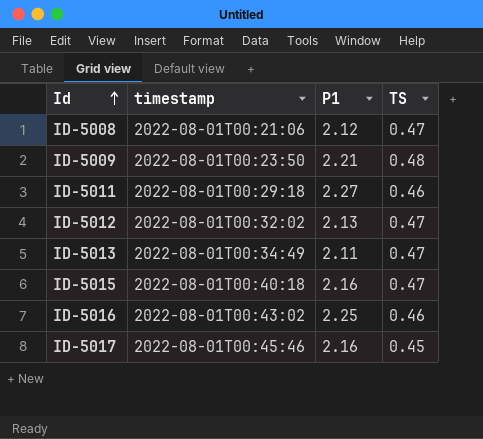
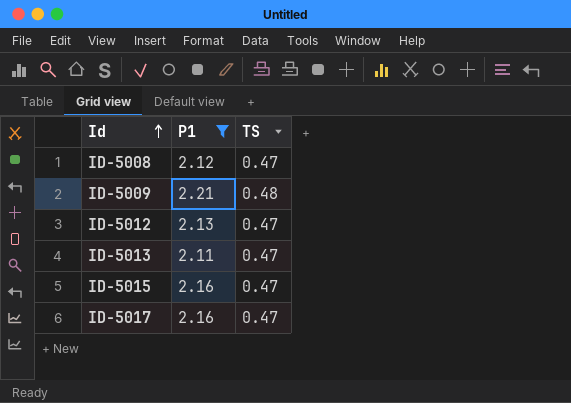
filter: none -> P1 <= 2.21
column timestamp | position: 2 -> none
ID-5017 | TS: 0.45 -> 0.47

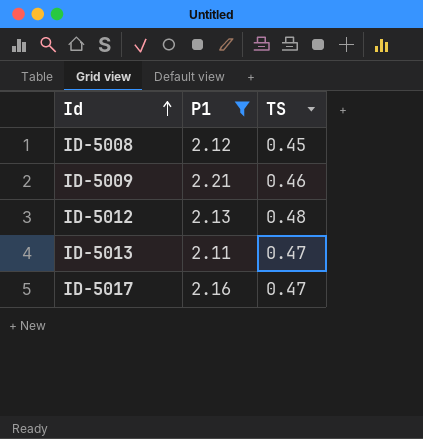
row ID-5015: 2.16 | 0.47 -> none
ID-5008 | TS: 0.47 -> 0.45
ID-5009 | TS: 0.48 -> 0.46
ID-5012 | TS: 0.47 -> 0.48

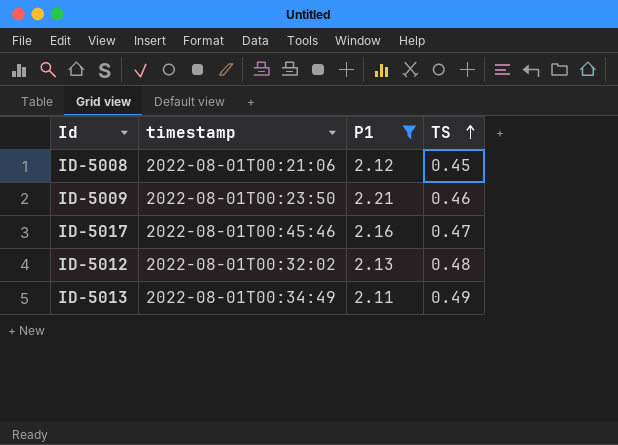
row order: Id ascending -> TS ascending
column timestamp | position: none -> 2
ID-5013 | TS: 0.47 -> 0.49

